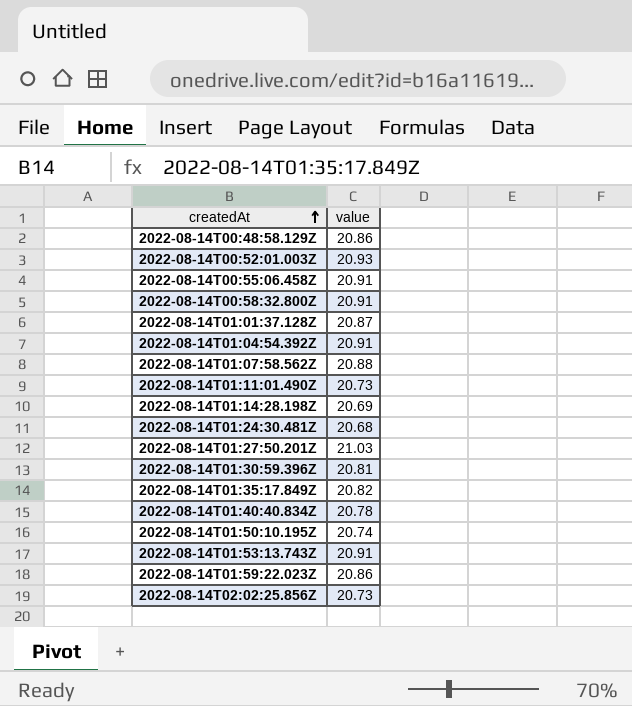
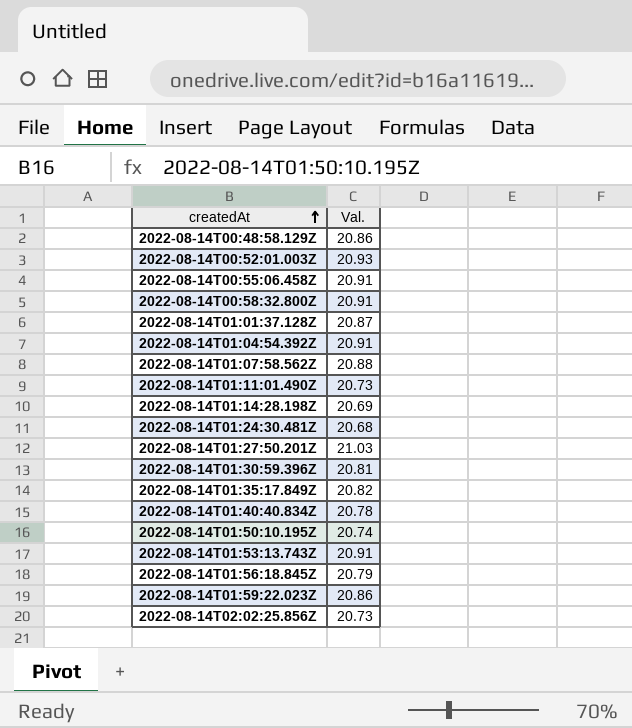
column name: value -> Val.
row 2022-08-14T01:56:18.845Z: none -> 20.79

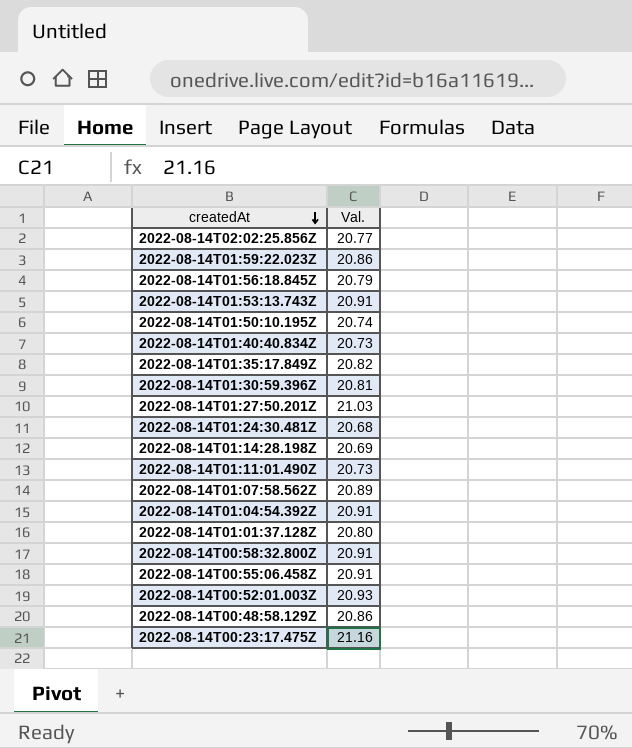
row order: createdAt ascending -> createdAt descending
2022-08-14T02:02:25.856Z | Val.: 20.73 -> 20.77
2022-08-14T01:40:40.834Z | Val.: 20.78 -> 20.73
2022-08-14T01:07:58.562Z | Val.: 20.88 -> 20.89
2022-08-14T01:01:37.128Z | Val.: 20.87 -> 20.80
row 2022-08-14T00:23:17.475Z: none -> 21.16

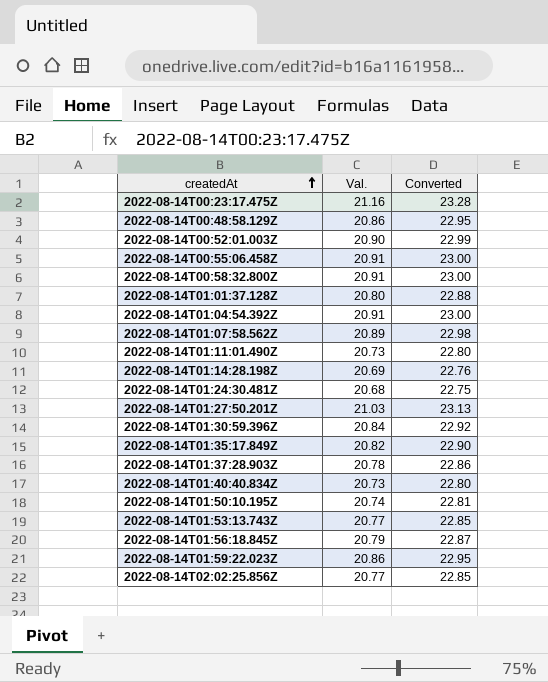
row order: createdAt descending -> createdAt ascending
column Converted | formula: none -> [Val.] * 1.1
2022-08-14T00:52:01.003Z | Val.: 20.93 -> 20.90
2022-08-14T01:30:59.396Z | Val.: 20.81 -> 20.84
row 2022-08-14T01:37:28.903Z: none -> 20.78 | 22.86
2022-08-14T01:53:13.743Z | Val.: 20.91 -> 20.77

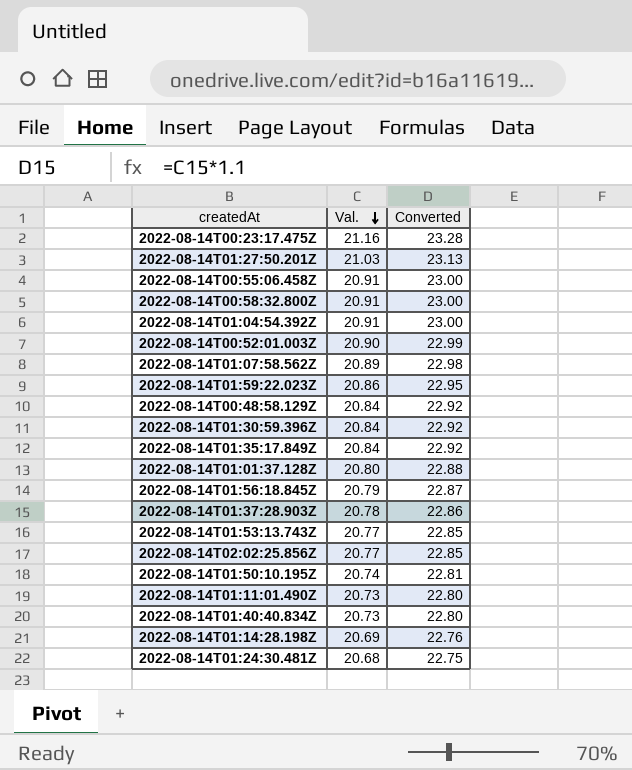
row order: createdAt ascending -> Val. descending
2022-08-14T00:48:58.129Z | Val.: 20.86 -> 20.84
2022-08-14T00:48:58.129Z | Converted: 22.95 -> 22.92
2022-08-14T01:35:17.849Z | Val.: 20.82 -> 20.84
2022-08-14T01:35:17.849Z | Converted: 22.90 -> 22.92

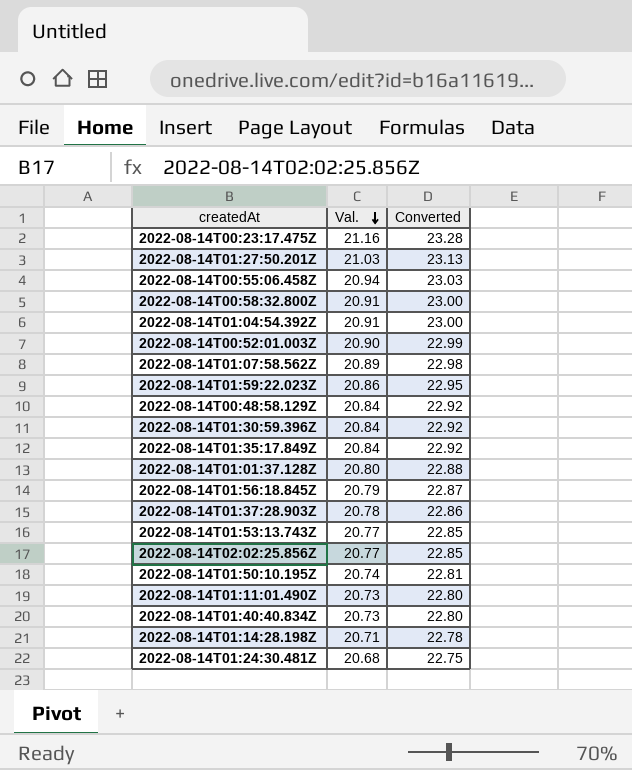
2022-08-14T00:55:06.458Z | Val.: 20.91 -> 20.94
2022-08-14T00:55:06.458Z | Converted: 23.00 -> 23.03
2022-08-14T01:14:28.198Z | Val.: 20.69 -> 20.71
2022-08-14T01:14:28.198Z | Converted: 22.76 -> 22.78

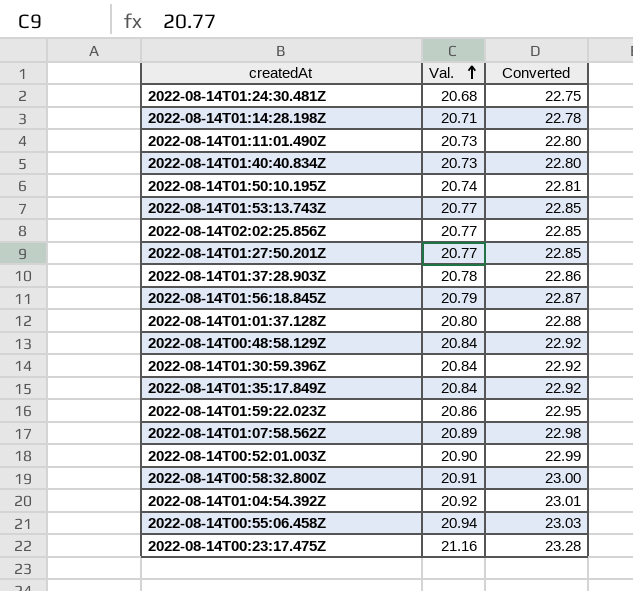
row order: Val. descending -> Val. ascending
2022-08-14T01:27:50.201Z | Val.: 21.03 -> 20.77
2022-08-14T01:27:50.201Z | Converted: 23.13 -> 22.85
2022-08-14T01:04:54.392Z | Val.: 20.91 -> 20.92
2022-08-14T01:04:54.392Z | Converted: 23.00 -> 23.01

